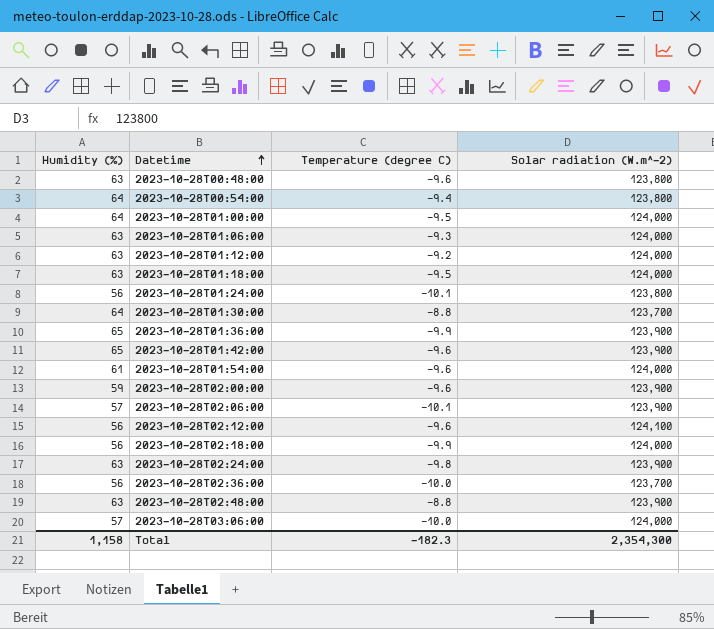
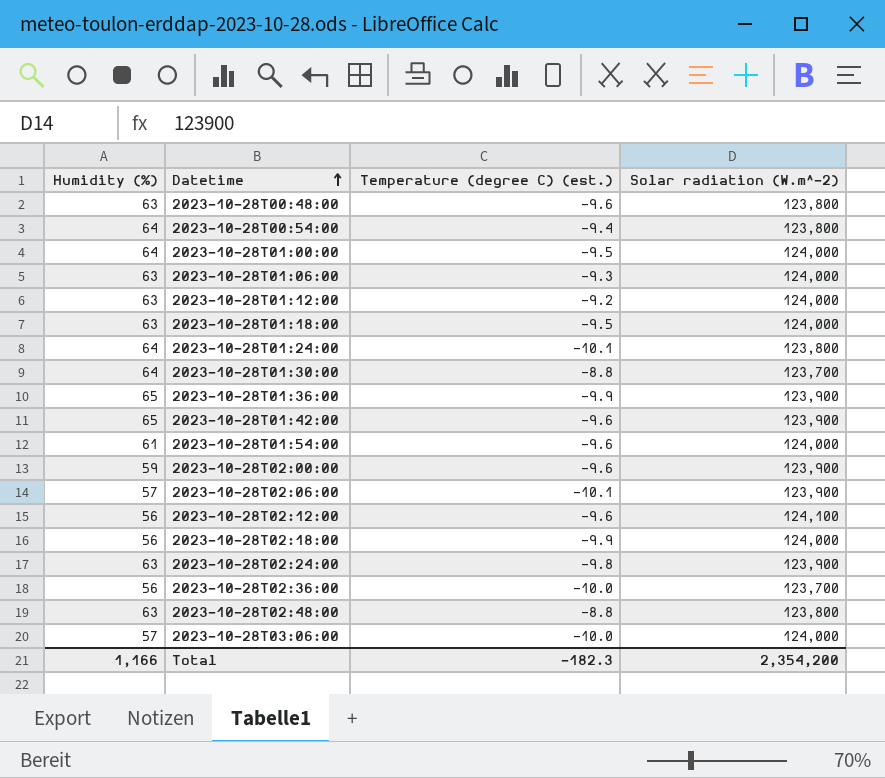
column name: Temperature (degree C) -> Temperature (degree C) (est.)
2023-10-28T01:24:00 | Humidity (%): 56 -> 64
2023-10-28T02:48:00 | Solar radiation (W.m^-2): 123,900 -> 123,800
Total | Humidity (%): 1,158 -> 1,166
Total | Solar radiation (W.m^-2): 2,354,300 -> 2,354,200

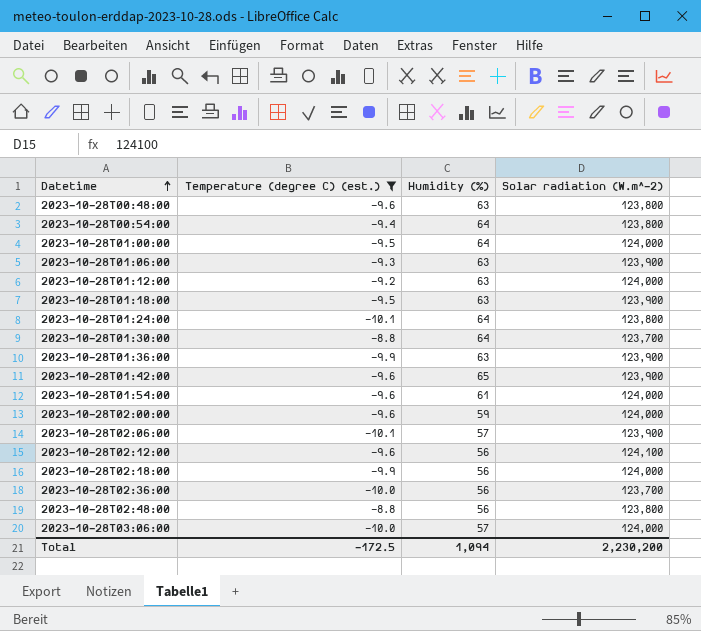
filter: none -> Temperature (degree C) (est.) != -9.8
column Humidity (%) | position: 1 -> 3
2023-10-28T01:06:00 | Solar radiation (W.m^-2): 124,000 -> 123,900
2023-10-28T01:18:00 | Solar radiation (W.m^-2): 124,000 -> 123,900
2023-10-28T01:36:00 | Humidity (%): 65 -> 63
2023-10-28T02:00:00 | Solar radiation (W.m^-2): 123,900 -> 124,000
2023-10-28T02:48:00 | Humidity (%): 63 -> 56
Total | Temperature (degree C) (est.): -182.3 -> -172.5
Total | Humidity (%): 1,166 -> 1,094
Total | Solar radiation (W.m^-2): 2,354,200 -> 2,230,200

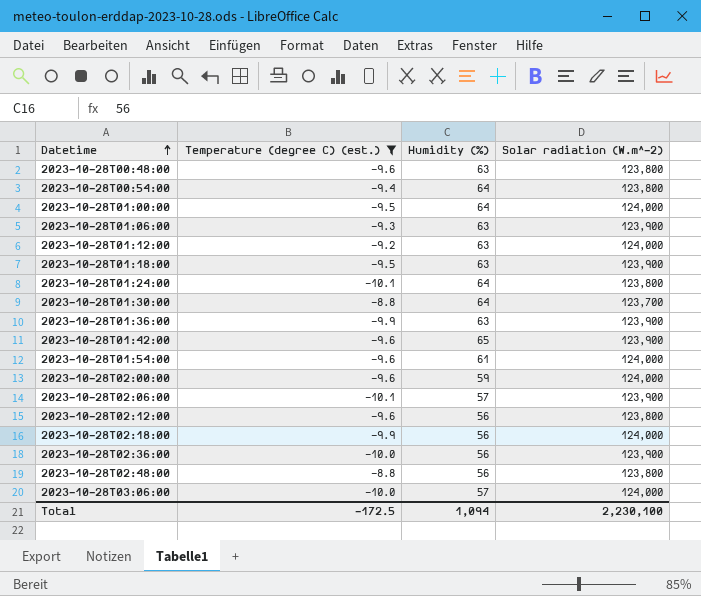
2023-10-28T02:12:00 | Solar radiation (W.m^-2): 124,100 -> 123,800
2023-10-28T02:36:00 | Solar radiation (W.m^-2): 123,700 -> 123,900
Total | Solar radiation (W.m^-2): 2,230,200 -> 2,230,100

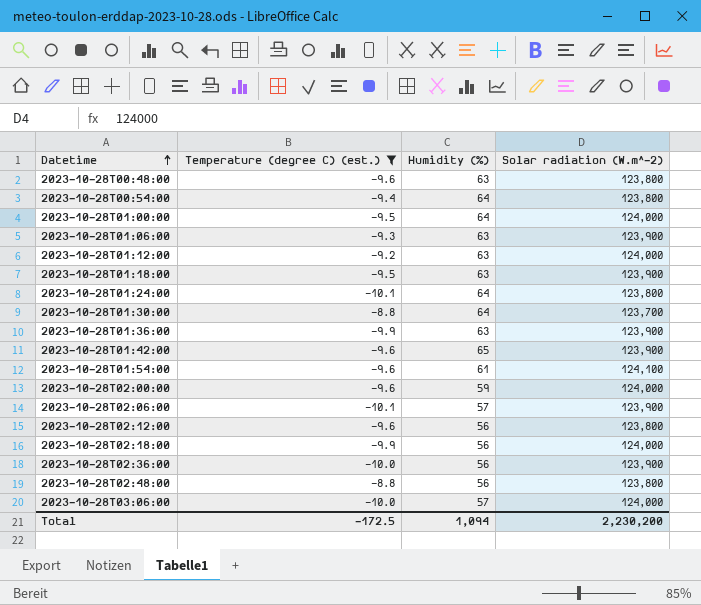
2023-10-28T01:54:00 | Solar radiation (W.m^-2): 124,000 -> 124,100
Total | Solar radiation (W.m^-2): 2,230,100 -> 2,230,200

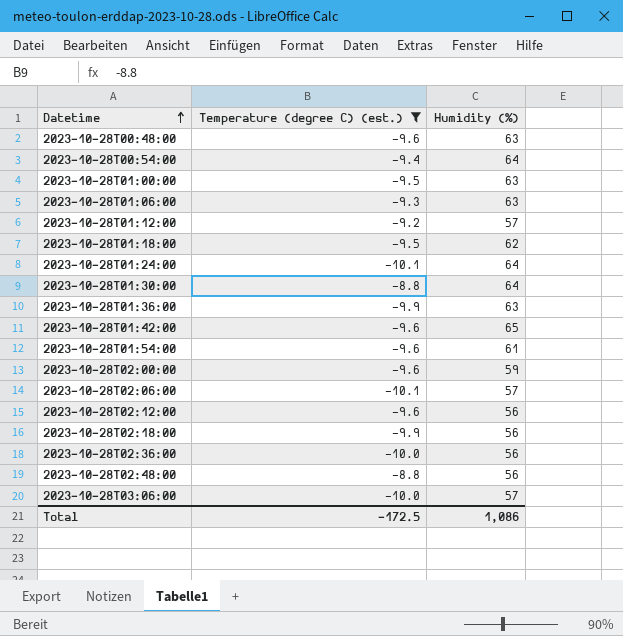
column Solar radiation (W.m^-2) | position: 4 -> none
2023-10-28T01:00:00 | Humidity (%): 64 -> 63
2023-10-28T01:12:00 | Humidity (%): 63 -> 57
2023-10-28T01:18:00 | Humidity (%): 63 -> 62
Total | Humidity (%): 1,094 -> 1,086

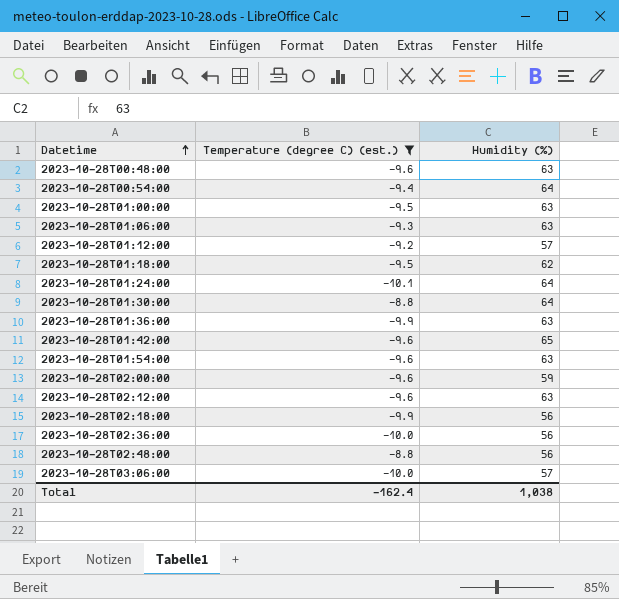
row 2023-10-28T02:06:00: -10.1 | 57 -> none
2023-10-28T01:54:00 | Humidity (%): 61 -> 63
2023-10-28T02:12:00 | Humidity (%): 56 -> 63
Total | Temperature (degree C) (est.): -172.5 -> -162.4
Total | Humidity (%): 1,086 -> 1,038

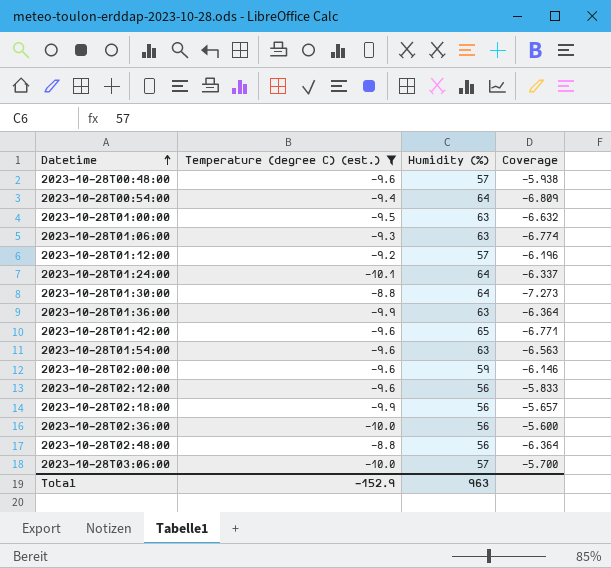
column Coverage | formula: none -> [Humidity (%)] / [Temperature (degree C) (est.)]
row 2023-10-28T01:18:00: -9.5 | 62 -> none
2023-10-28T00:48:00 | Humidity (%): 63 -> 57
2023-10-28T02:12:00 | Humidity (%): 63 -> 56
Total | Temperature (degree C) (est.): -162.4 -> -152.9
Total | Humidity (%): 1,038 -> 963

